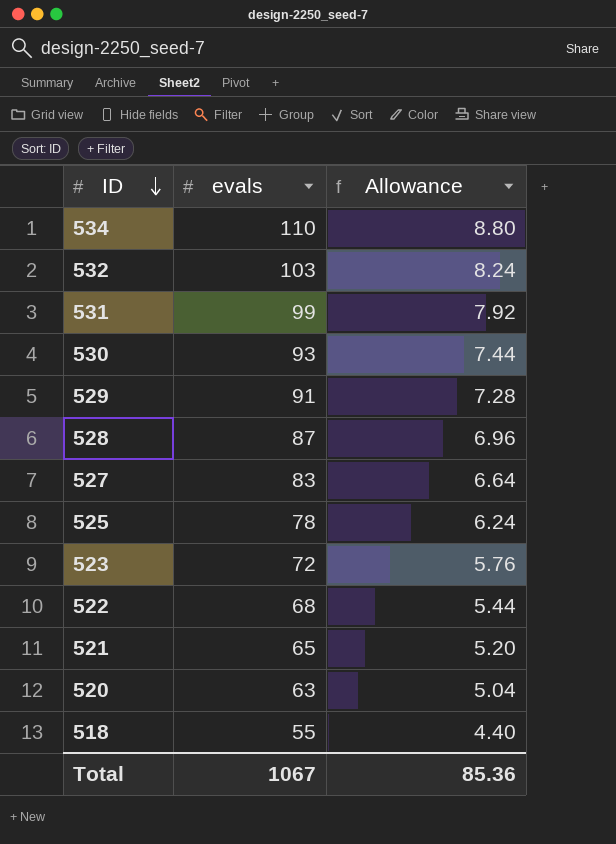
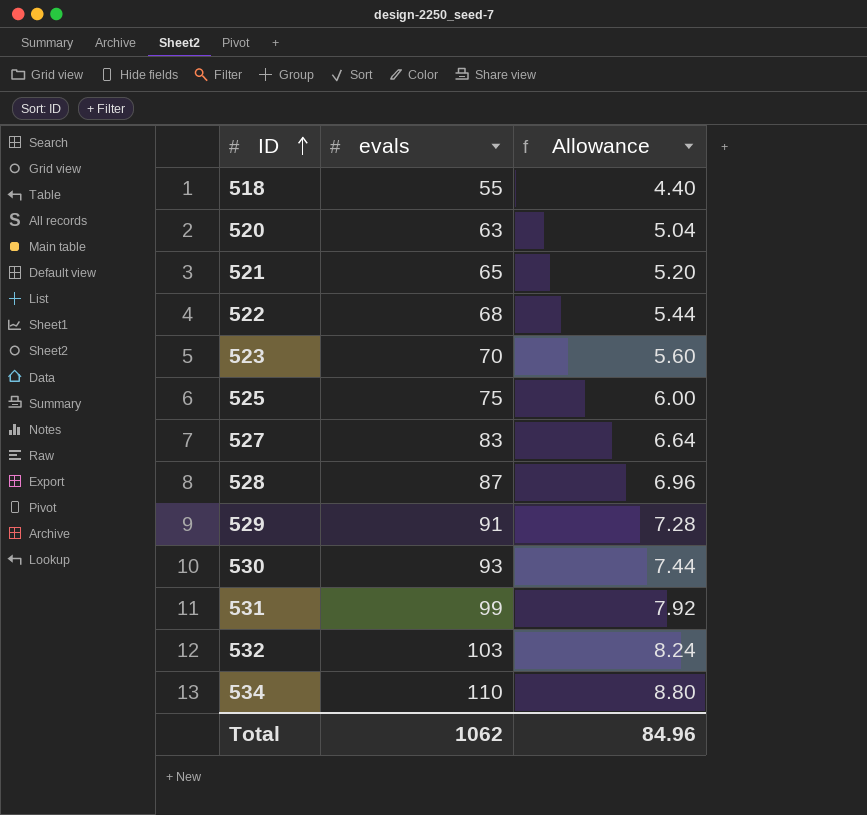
row order: ID descending -> ID ascending
523 | evals: 72 -> 70
523 | Allowance: 5.76 -> 5.60
525 | evals: 78 -> 75
525 | Allowance: 6.24 -> 6.00
Total | evals: 1067 -> 1062
Total | Allowance: 85.36 -> 84.96

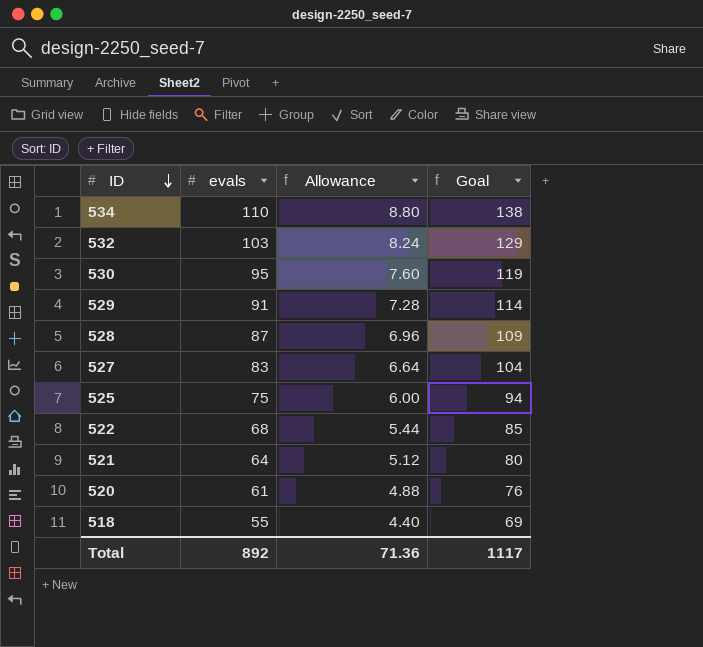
row order: ID ascending -> ID descending
column Goal | formula: none -> [evals] * 1.25
row 523: 70 | 5.60 -> none
row 531: 99 | 7.92 -> none
530 | evals: 93 -> 95
530 | Allowance: 7.44 -> 7.60
521 | evals: 65 -> 64
521 | Allowance: 5.20 -> 5.12
520 | evals: 63 -> 61
520 | Allowance: 5.04 -> 4.88
Total | evals: 1062 -> 892
Total | Allowance: 84.96 -> 71.36

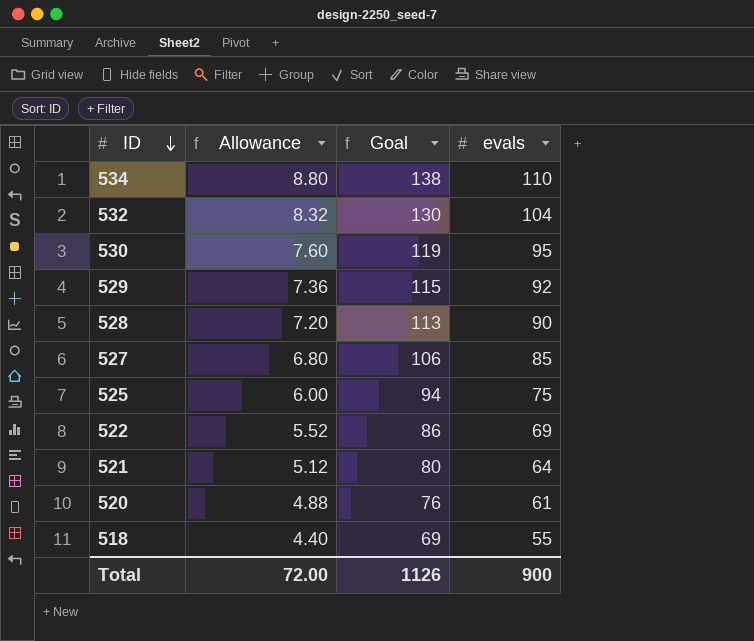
column evals | position: 2 -> 4
532 | Allowance: 8.24 -> 8.32
532 | Goal: 129 -> 130
532 | evals: 103 -> 104
529 | Allowance: 7.28 -> 7.36
529 | Goal: 114 -> 115
529 | evals: 91 -> 92
528 | Allowance: 6.96 -> 7.20
528 | Goal: 109 -> 113
528 | evals: 87 -> 90
527 | Allowance: 6.64 -> 6.80
527 | Goal: 104 -> 106
527 | evals: 83 -> 85
522 | Allowance: 5.44 -> 5.52
522 | Goal: 85 -> 86
522 | evals: 68 -> 69
Total | Allowance: 71.36 -> 72.00
Total | Goal: 1117 -> 1126
Total | evals: 892 -> 900

